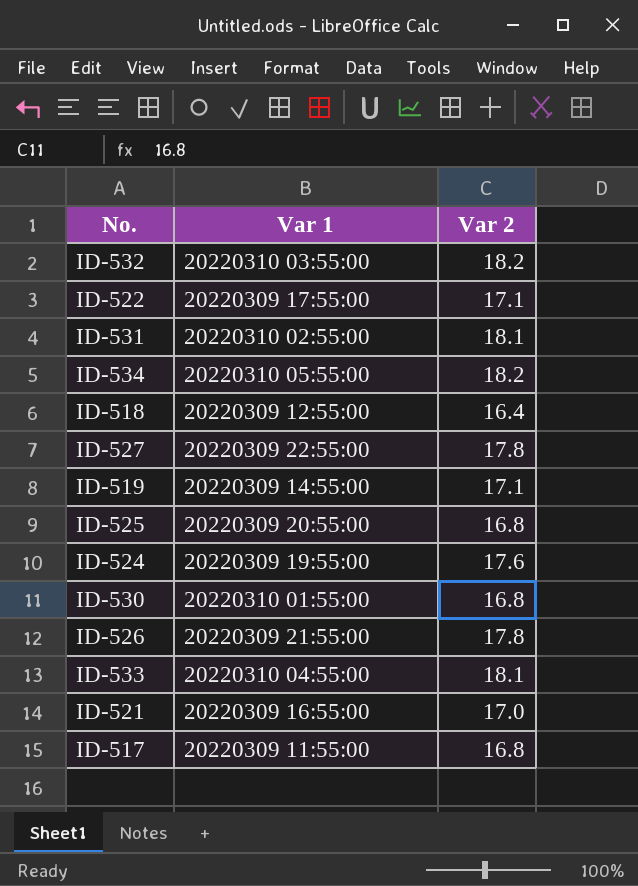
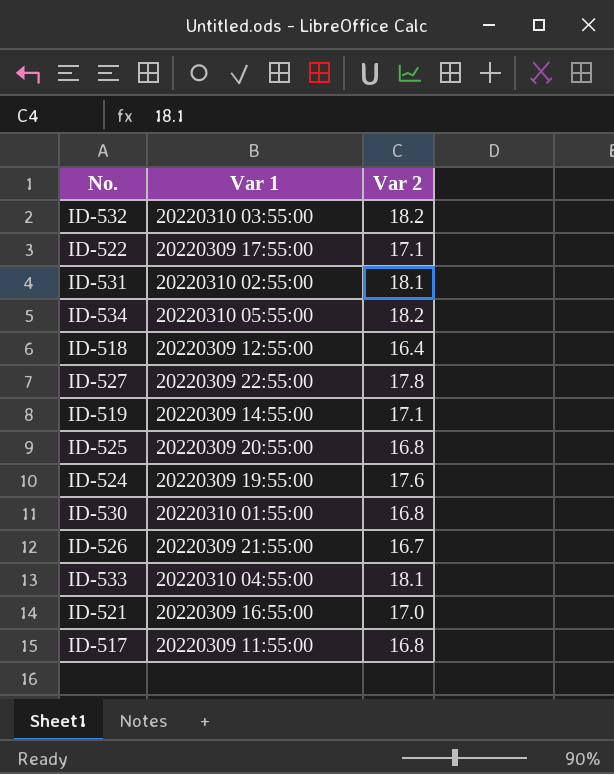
ID-526 | Var 2: 17.8 -> 16.7

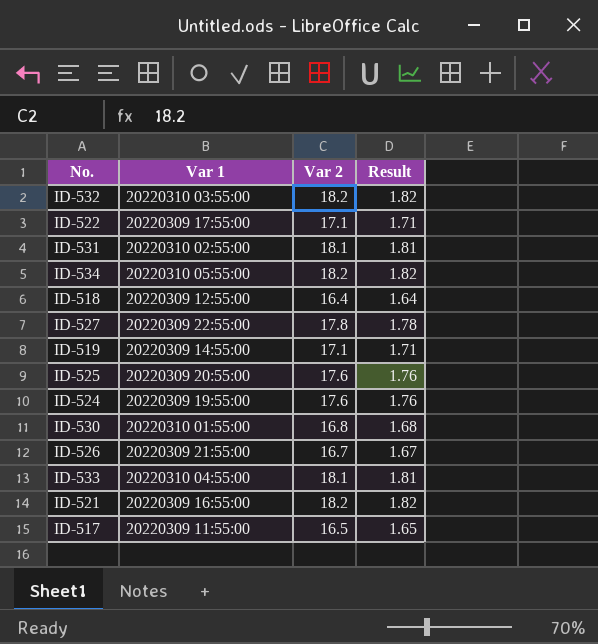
column Result | formula: none -> [Var 2] * 0.1
ID-525 | Var 2: 16.8 -> 17.6
ID-521 | Var 2: 17.0 -> 18.2
ID-517 | Var 2: 16.8 -> 16.5

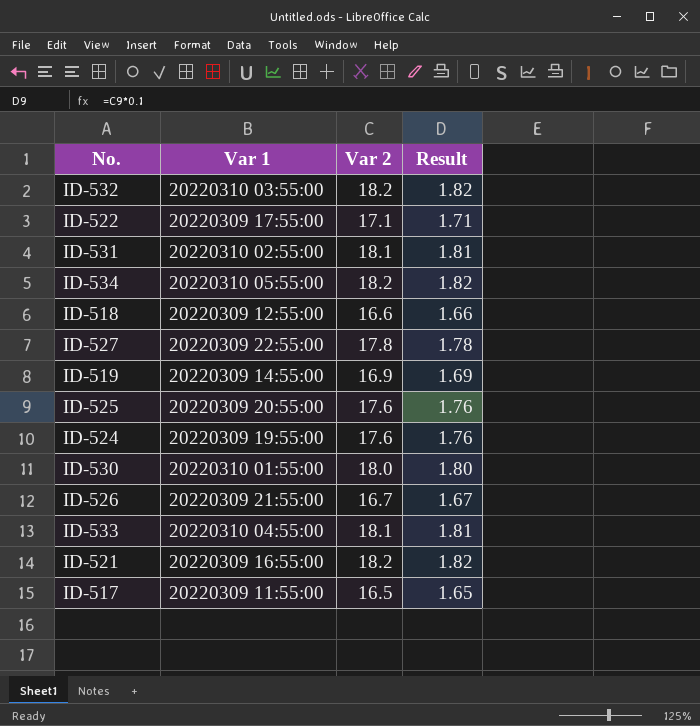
ID-518 | Var 2: 16.4 -> 16.6
ID-518 | Result: 1.64 -> 1.66
ID-519 | Var 2: 17.1 -> 16.9
ID-519 | Result: 1.71 -> 1.69
ID-530 | Var 2: 16.8 -> 18.0
ID-530 | Result: 1.68 -> 1.80

